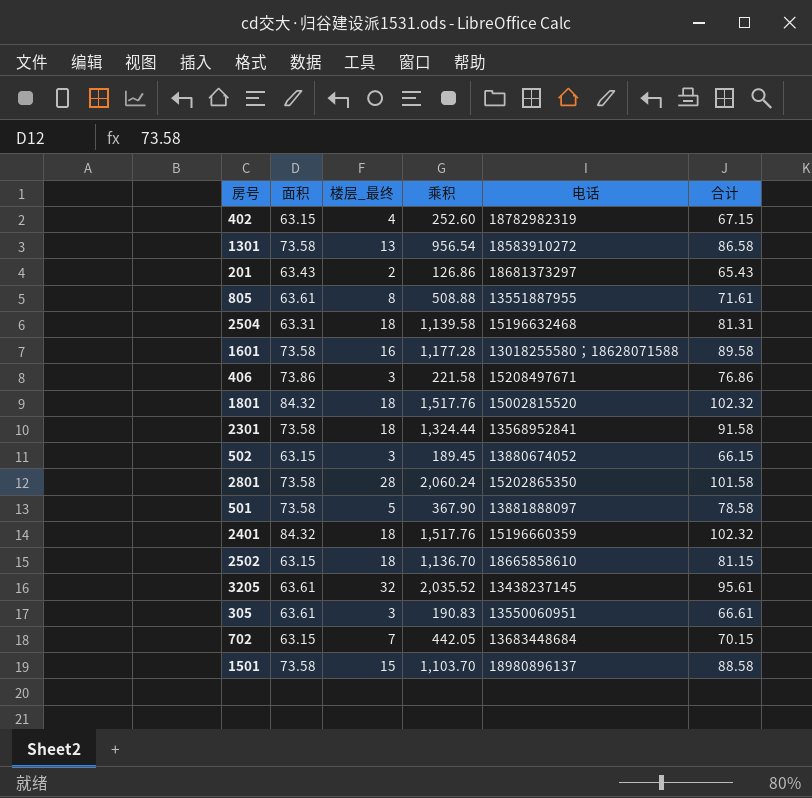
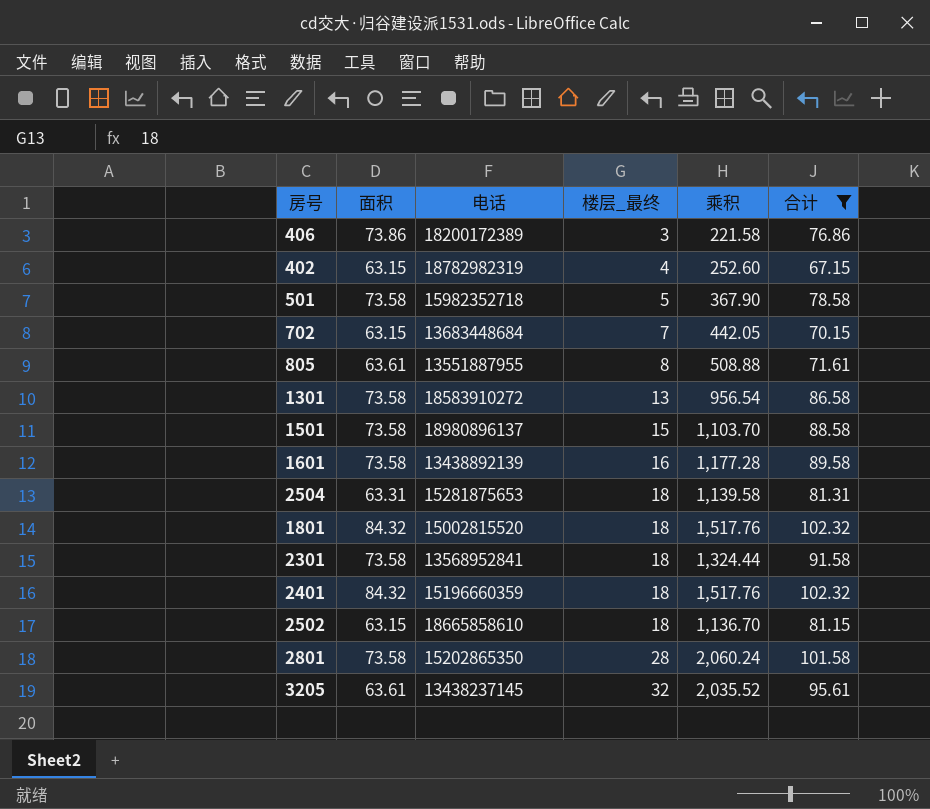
filter: none -> 合计 >= 67.15
row order: none -> 楼层_最终 ascending
column 电话 | position: 5 -> 3
406 | 电话: 15208497671 -> 18200172389
501 | 电话: 13881888097 -> 15982352718
1601 | 电话: 13018255580；18628071588 -> 13438892139
2504 | 电话: 15196632468 -> 15281875653

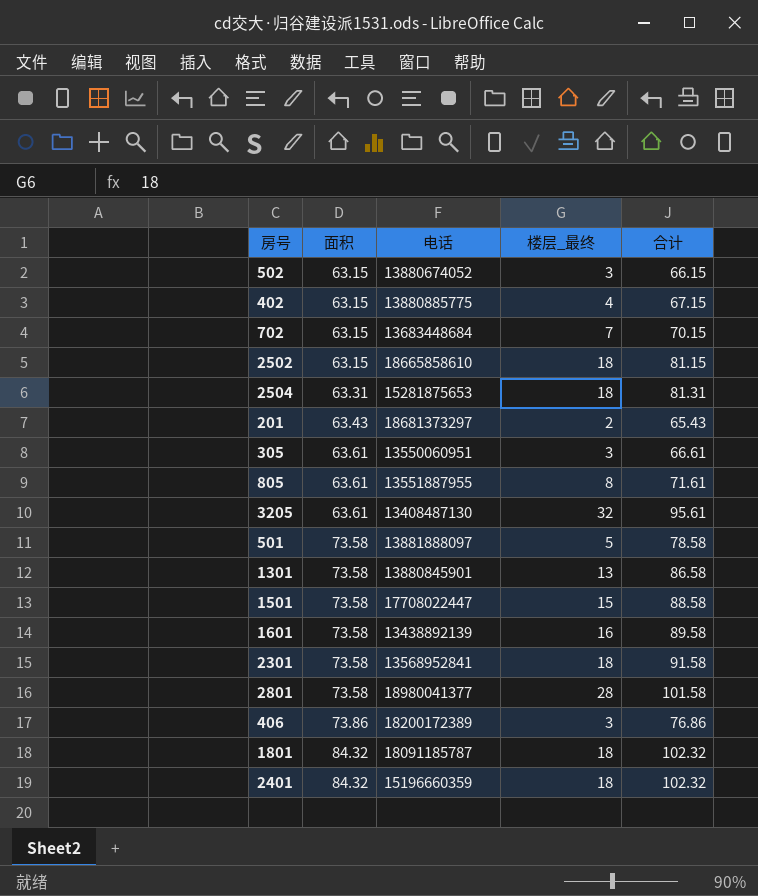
filter: 合计 >= 67.15 -> none
row order: 楼层_最终 ascending -> 面积 ascending
column 乘积 | formula: [面积] * [楼层_最终] -> none
402 | 电话: 18782982319 -> 13880885775
3205 | 电话: 13438237145 -> 13408487130
501 | 电话: 15982352718 -> 13881888097
1301 | 电话: 18583910272 -> 13880845901
1501 | 电话: 18980896137 -> 17708022447
2801 | 电话: 15202865350 -> 18980041377
1801 | 电话: 15002815520 -> 18091185787

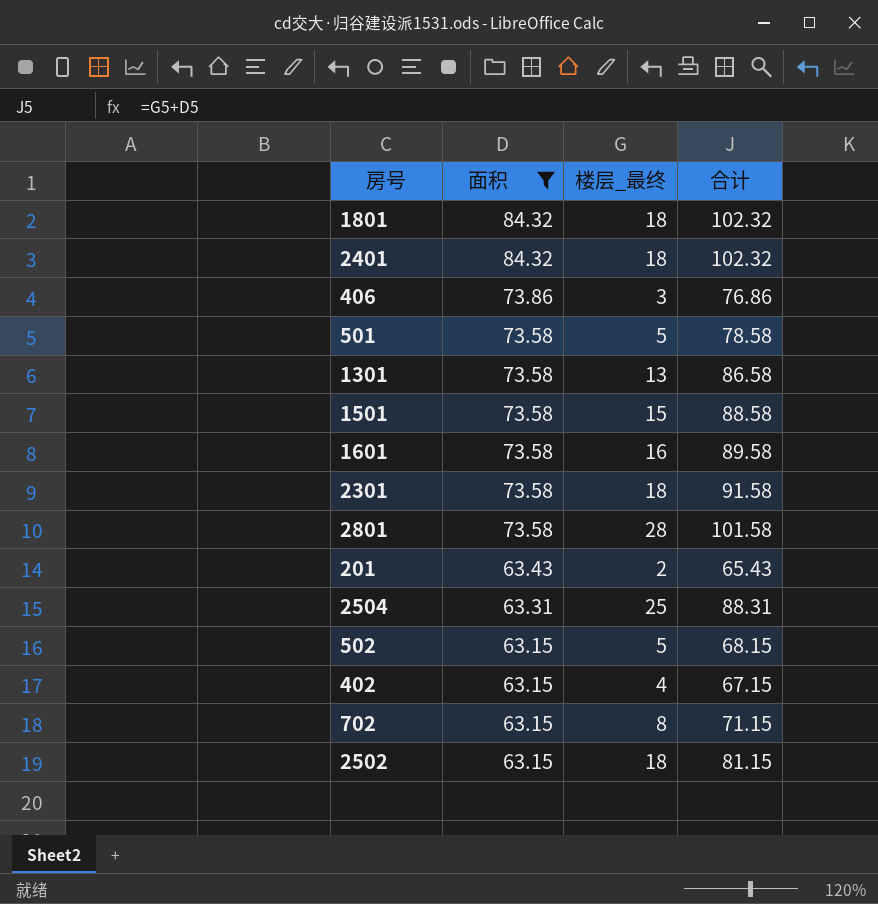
filter: none -> 面积 != 63.61
row order: 面积 ascending -> 面积 descending
column 电话 | position: 3 -> none
2504 | 楼层_最终: 18 -> 25
2504 | 合计: 81.31 -> 88.31
502 | 楼层_最终: 3 -> 5
502 | 合计: 66.15 -> 68.15
702 | 楼层_最终: 7 -> 8
702 | 合计: 70.15 -> 71.15

